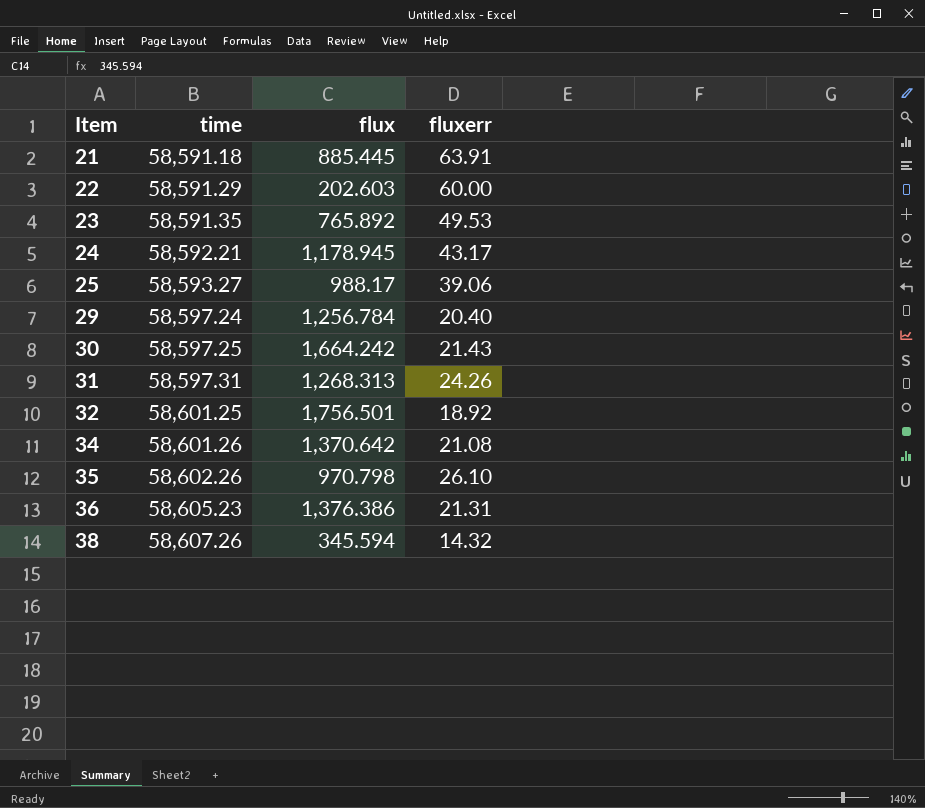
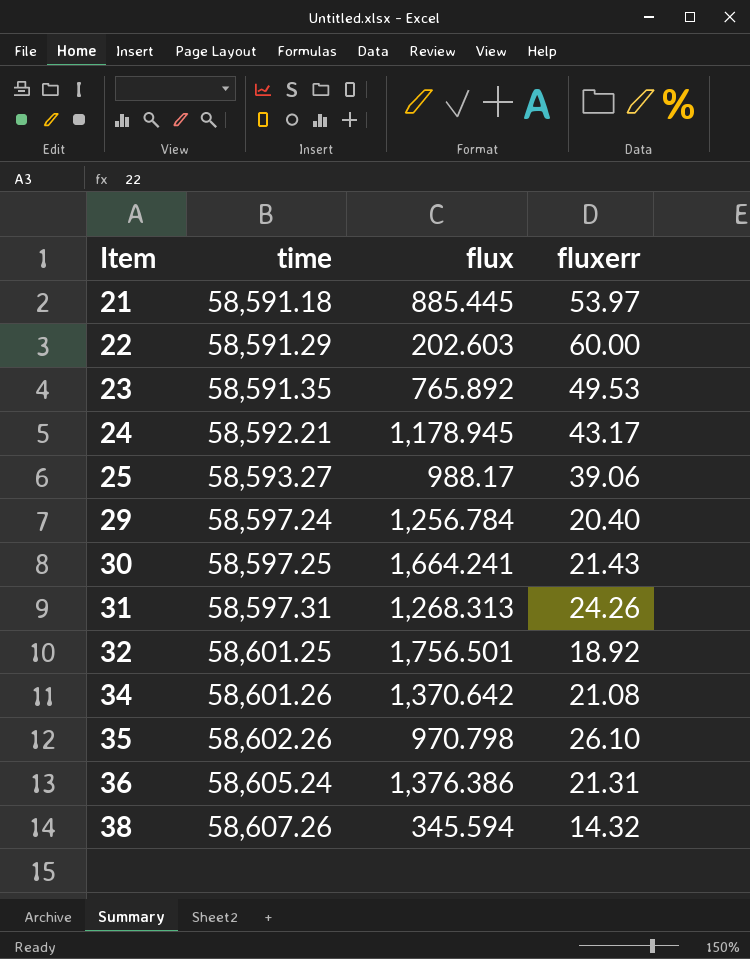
21 | fluxerr: 63.91 -> 53.97
30 | flux: 1,664.242 -> 1,664.241
36 | time: 58,605.23 -> 58,605.24

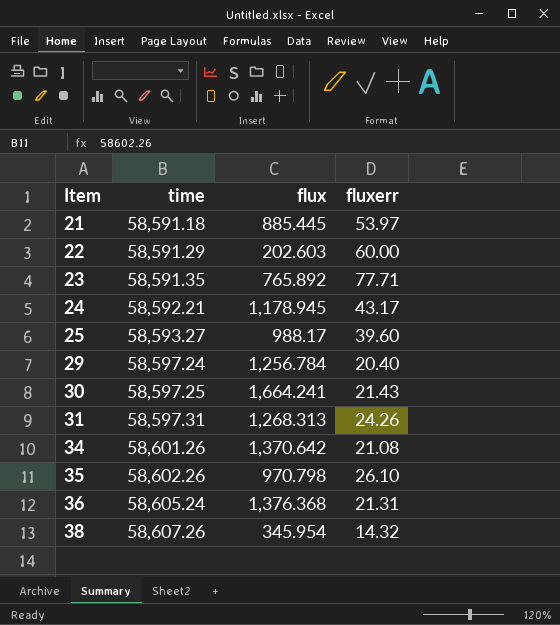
row 32: 58,601.25 | 1,756.501 | 18.92 -> none
23 | fluxerr: 49.53 -> 77.71
25 | fluxerr: 39.06 -> 39.60
36 | flux: 1,376.386 -> 1,376.368
38 | flux: 345.594 -> 345.954

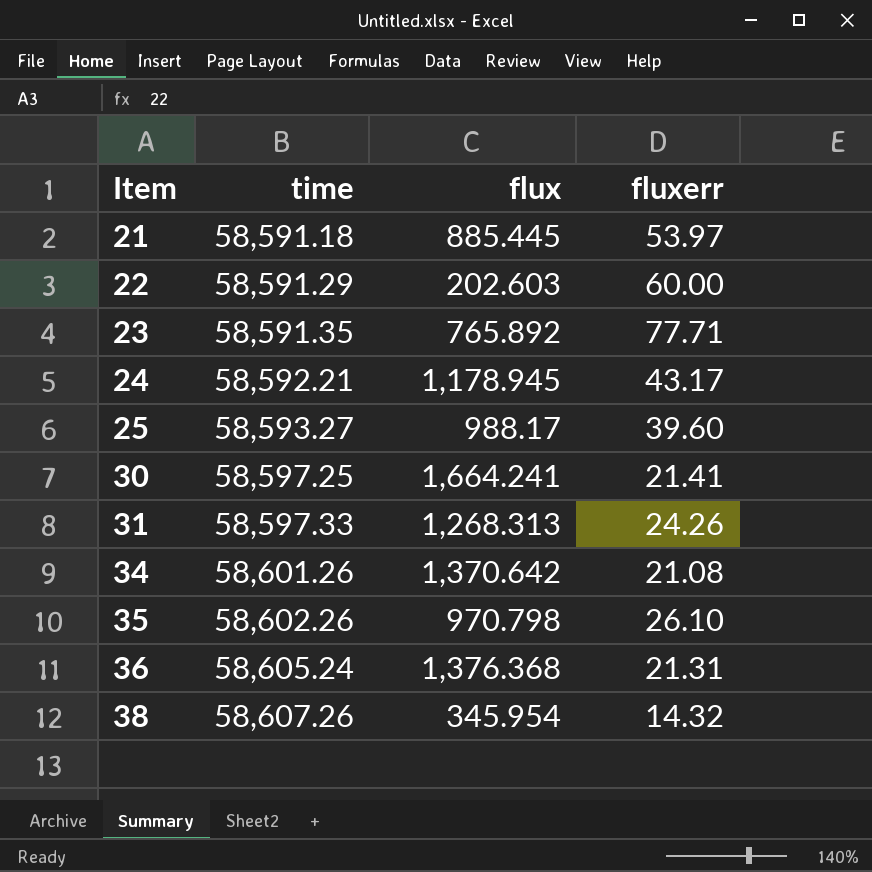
row 29: 58,597.24 | 1,256.784 | 20.40 -> none
30 | fluxerr: 21.43 -> 21.41
31 | time: 58,597.31 -> 58,597.33

